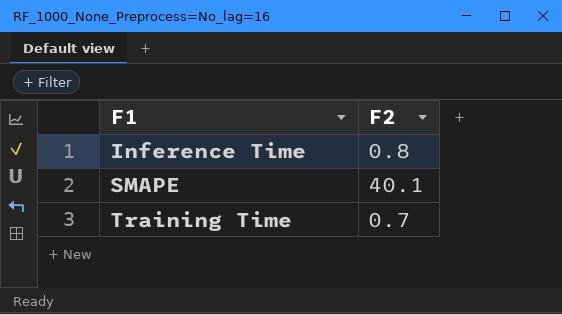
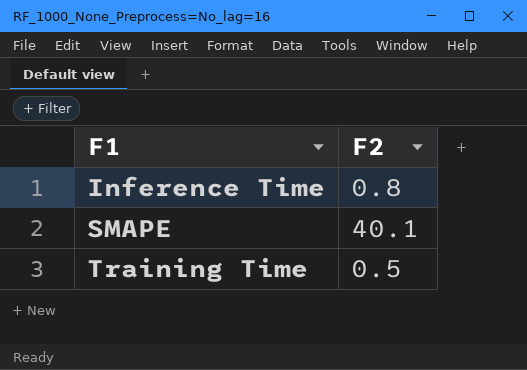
Training Time | F2: 0.7 -> 0.5

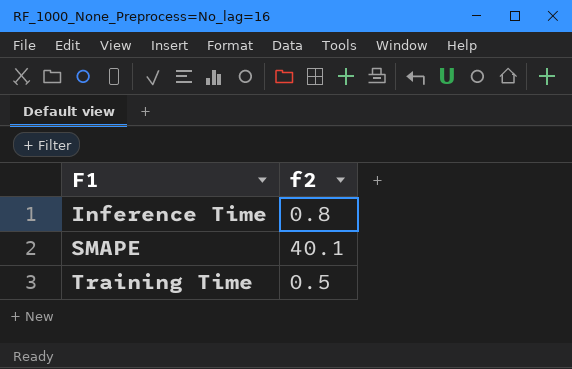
column name: F2 -> f2

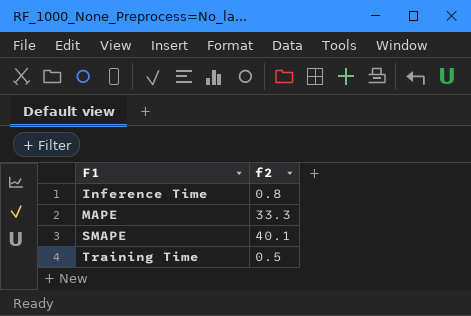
row MAPE: none -> 33.3

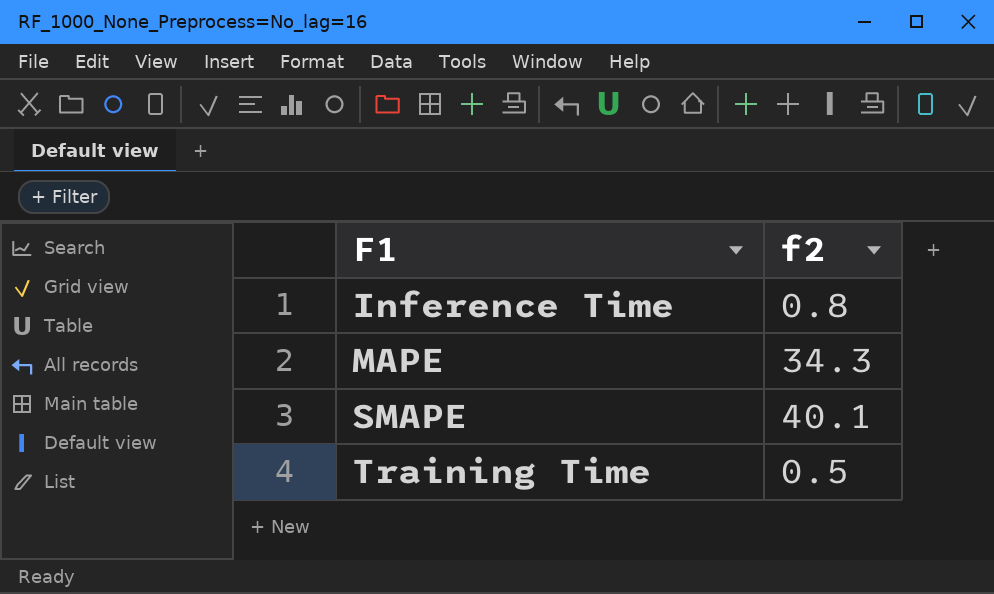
MAPE | f2: 33.3 -> 34.3

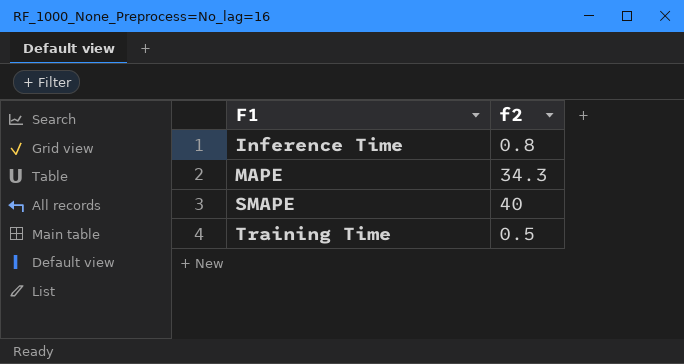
SMAPE | f2: 40.1 -> 40

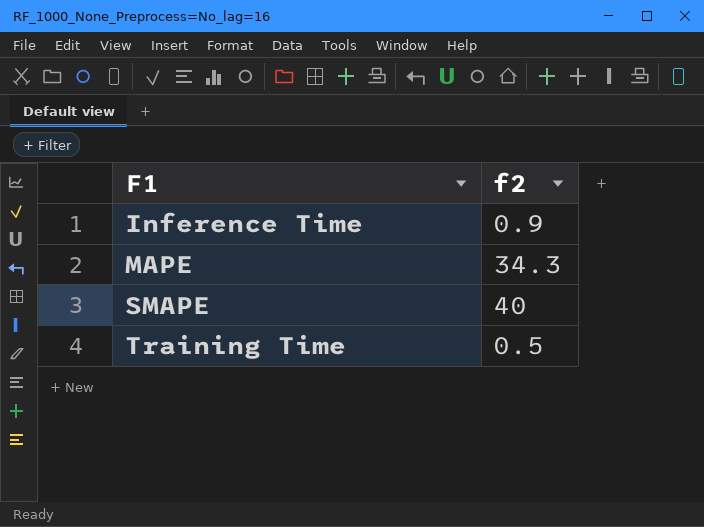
Inference Time | f2: 0.8 -> 0.9

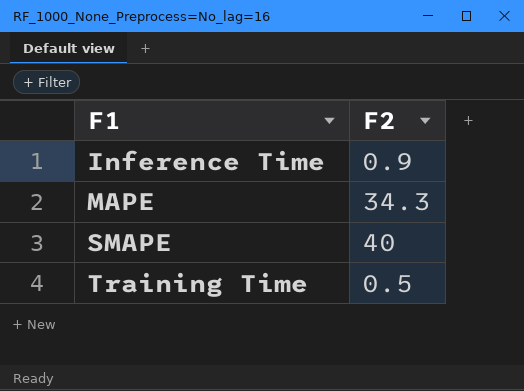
column name: f2 -> F2

